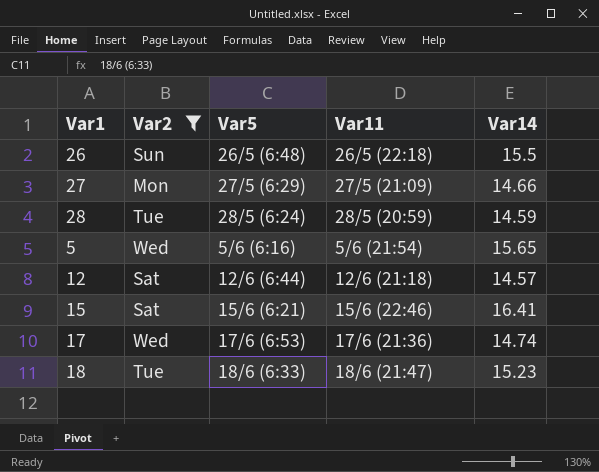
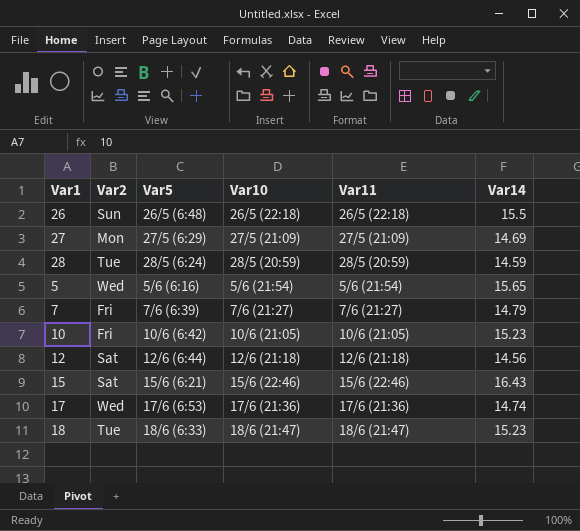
filter: Var2 != Fri -> none
column Var10 | position: none -> 4
27 | Var14: 14.66 -> 14.69
12 | Var14: 14.57 -> 14.56
15 | Var14: 16.41 -> 16.43

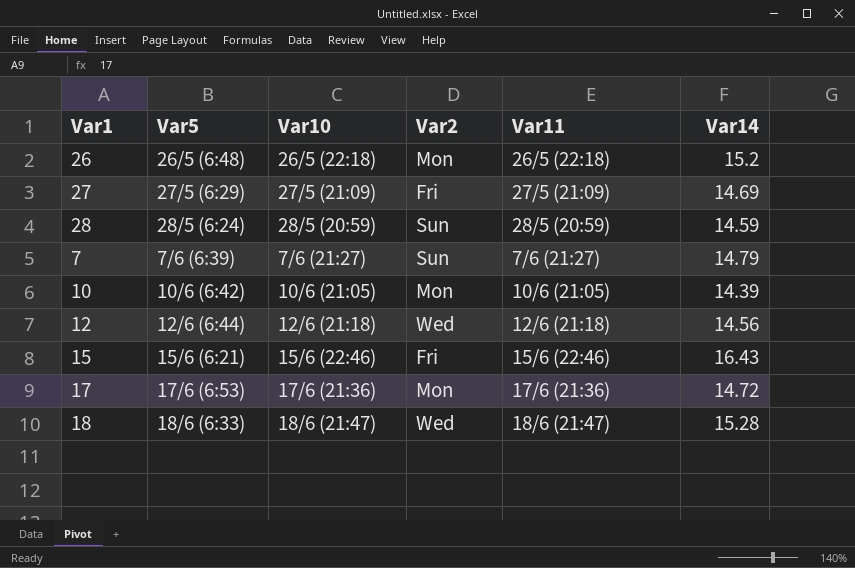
column Var2 | position: 2 -> 4
row 5: Wed | 5/6 (6:16) | 5/6 (21:54) | 5/6 (21:54) | 15.65 -> none
26 | Var2: Sun -> Mon
26 | Var14: 15.5 -> 15.2
27 | Var2: Mon -> Fri
28 | Var2: Tue -> Sun
7 | Var2: Fri -> Sun
10 | Var2: Fri -> Mon
10 | Var14: 15.23 -> 14.39
12 | Var2: Sat -> Wed
15 | Var2: Sat -> Fri
17 | Var2: Wed -> Mon
17 | Var14: 14.74 -> 14.72
18 | Var2: Tue -> Wed
18 | Var14: 15.23 -> 15.28

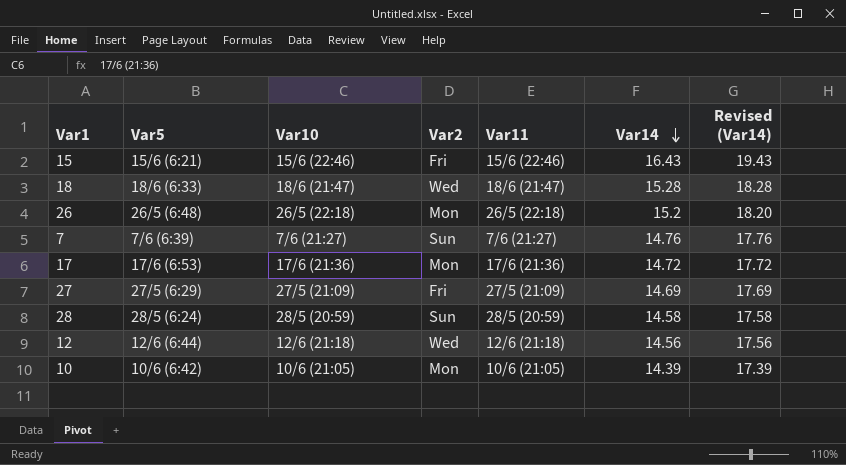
row order: none -> Var14 descending
column Revised (Var14) | formula: none -> [Var14] + 3
7 | Var14: 14.79 -> 14.76
28 | Var14: 14.59 -> 14.58

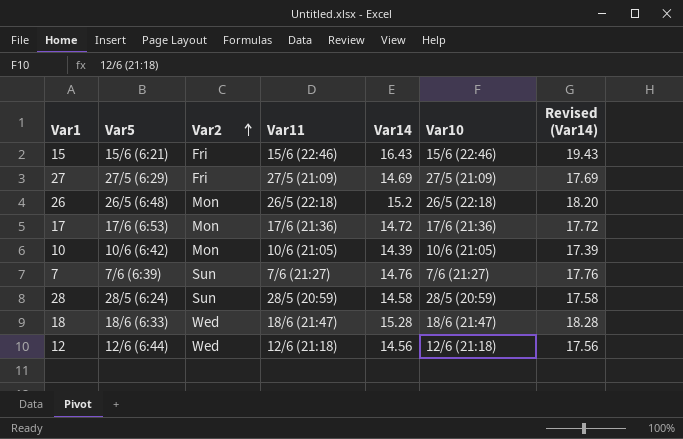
row order: Var14 descending -> Var2 ascending
column Var10 | position: 3 -> 6

